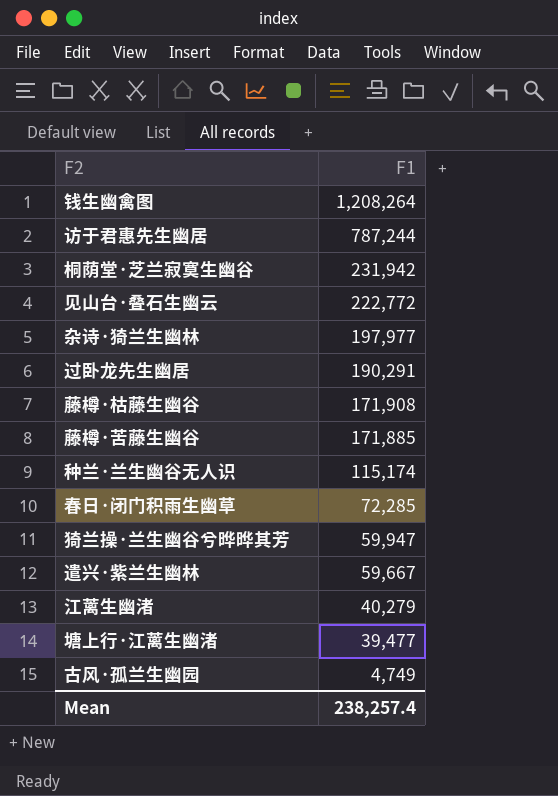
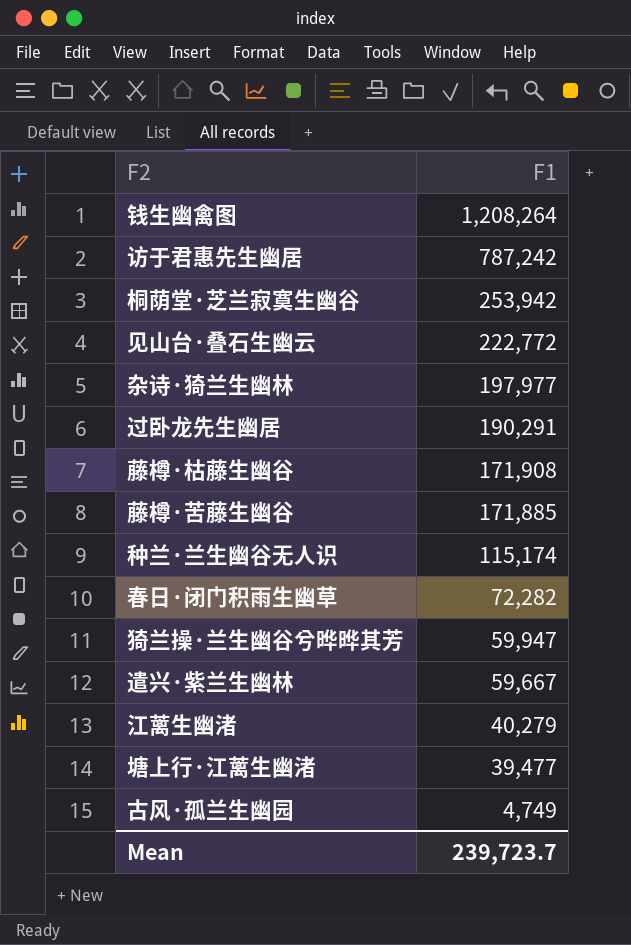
访于君惠先生幽居 | F1: 787,244 -> 787,242
桐荫堂·芝兰寂寞生幽谷 | F1: 231,942 -> 253,942
春日·闭门积雨生幽草 | F1: 72,285 -> 72,282
Mean | F1: 238,257.4 -> 239,723.7

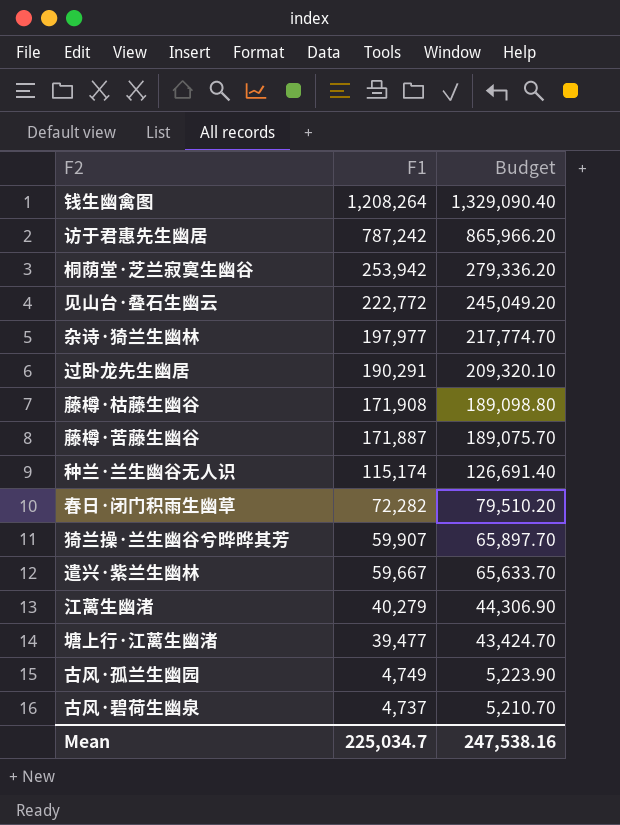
column Budget | formula: none -> [F1] * 1.1
藤樽·苦藤生幽谷 | F1: 171,885 -> 171,887
猗兰操·兰生幽谷兮晔晔其芳 | F1: 59,947 -> 59,907
row 古风·碧荷生幽泉: none -> 4,737 | 5,210.70
Mean | F1: 239,723.7 -> 225,034.7

